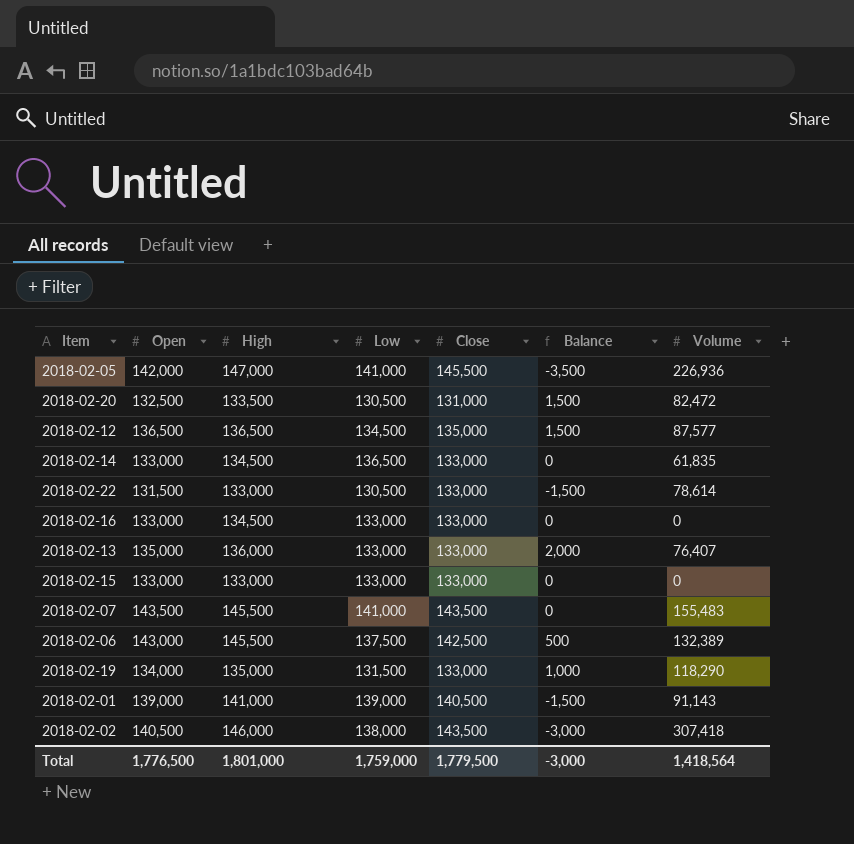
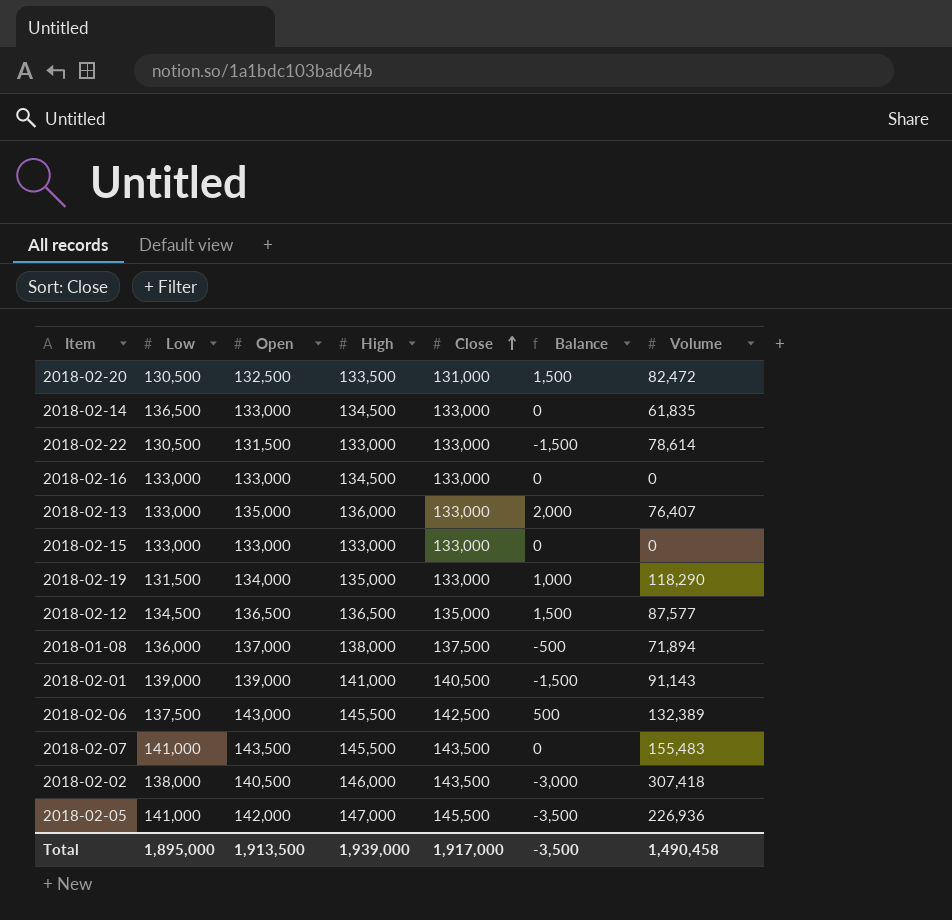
row order: none -> Close ascending
column Low | position: 4 -> 2
row 2018-01-08: none -> 136,000 | 137,000 | 138,000 | 137,500 | -500 | 71,894
Total | Low: 1,759,000 -> 1,895,000
Total | Open: 1,776,500 -> 1,913,500
Total | High: 1,801,000 -> 1,939,000
Total | Close: 1,779,500 -> 1,917,000
Total | Balance: -3,000 -> -3,500
Total | Volume: 1,418,564 -> 1,490,458

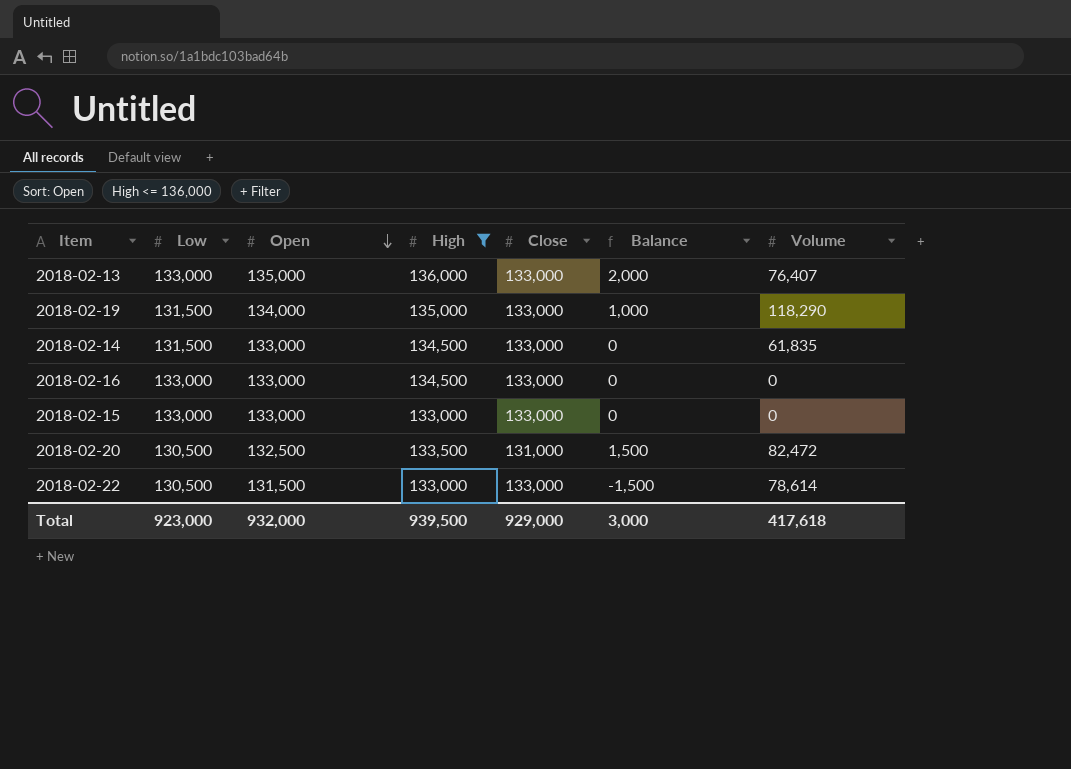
filter: none -> High <= 136,000
row order: Close ascending -> Open descending
2018-02-14 | Low: 136,500 -> 131,500
Total | Low: 1,895,000 -> 923,000
Total | Open: 1,913,500 -> 932,000
Total | High: 1,939,000 -> 939,500
Total | Close: 1,917,000 -> 929,000
Total | Balance: -3,500 -> 3,000
Total | Volume: 1,490,458 -> 417,618

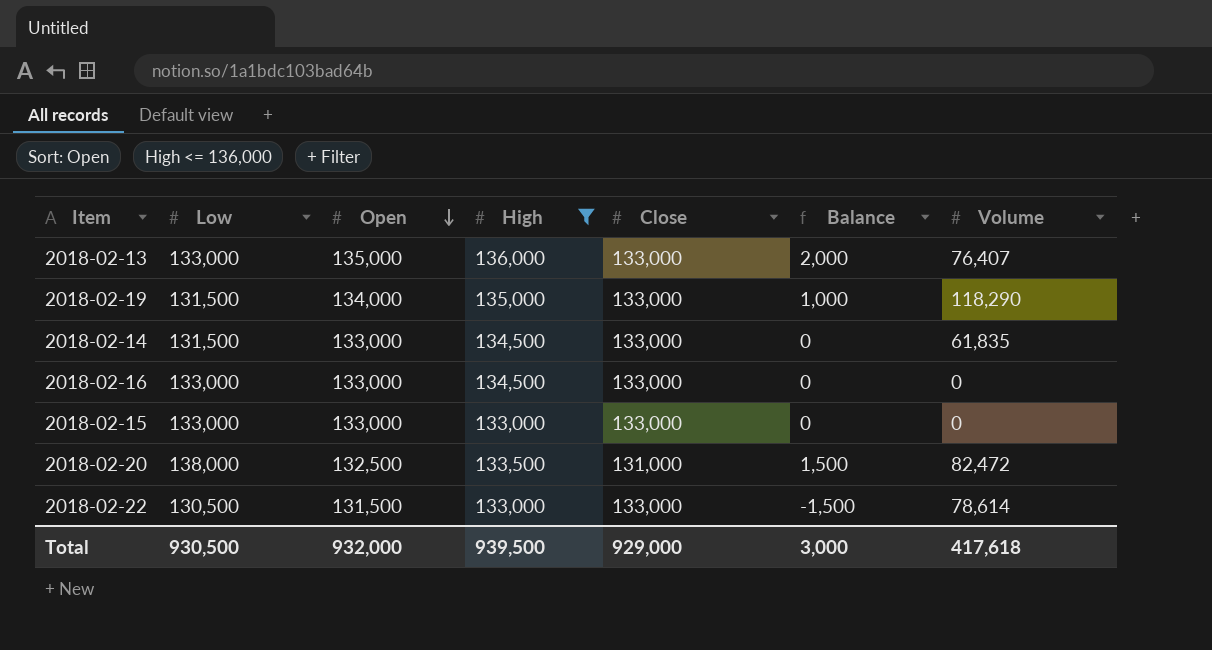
2018-02-20 | Low: 130,500 -> 138,000
Total | Low: 923,000 -> 930,500

